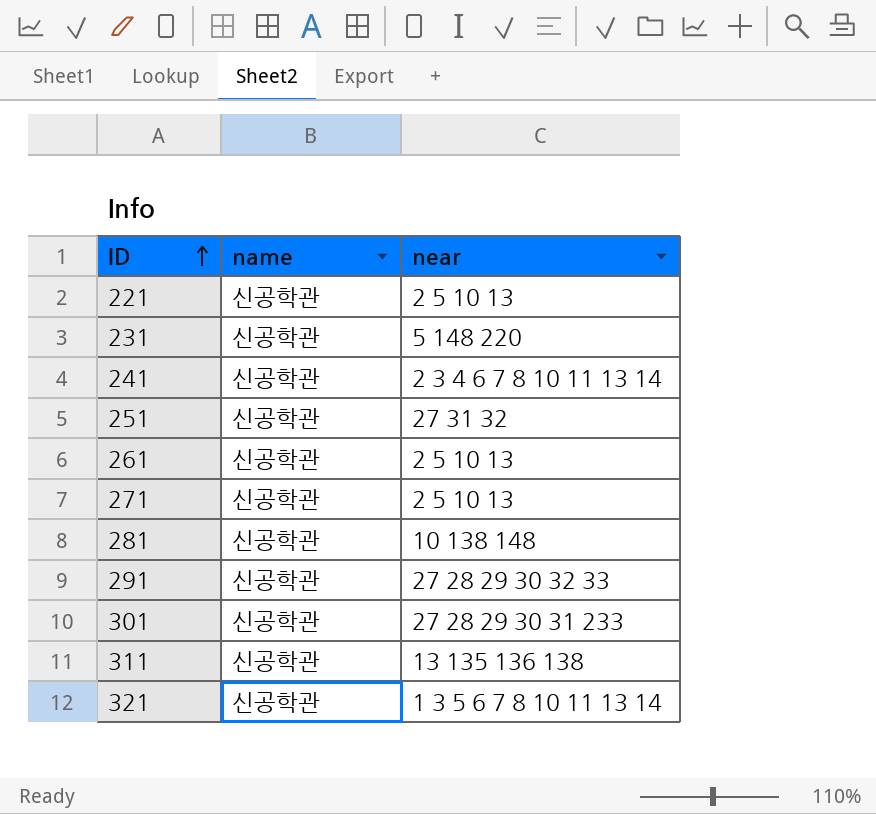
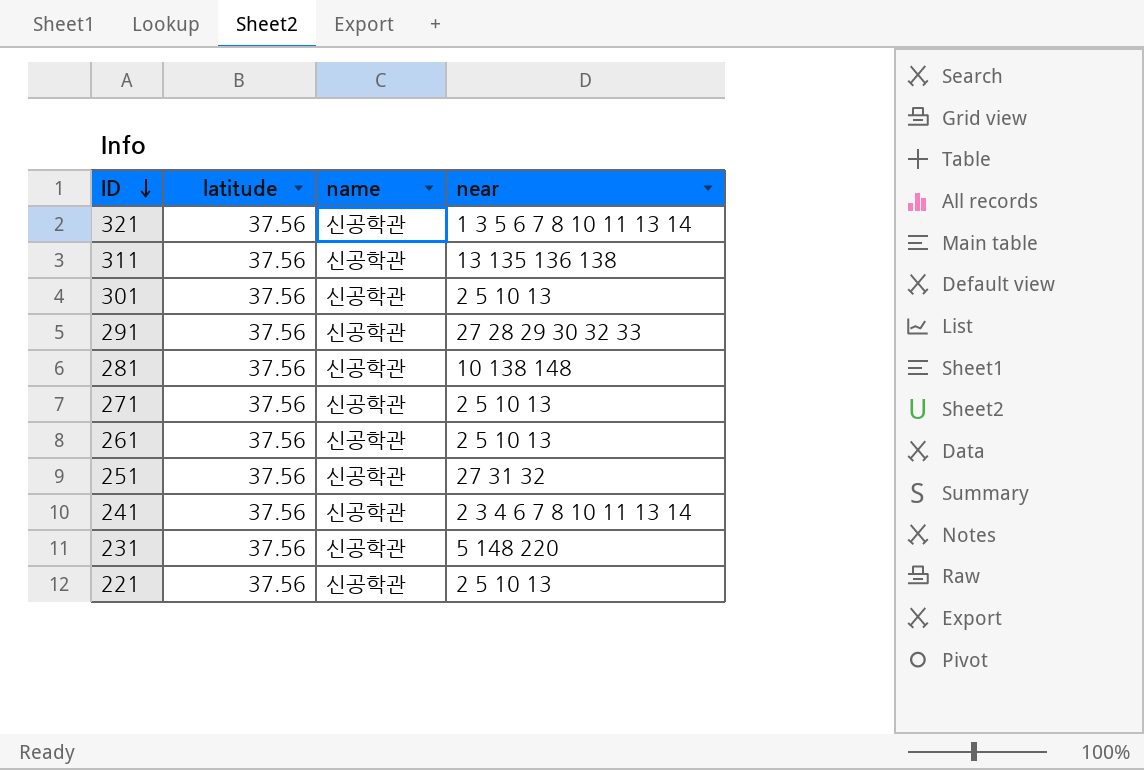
row order: ID ascending -> ID descending
column latitude | position: none -> 2
301 | near: 27 28 29 30 31 233 -> 2 5 10 13

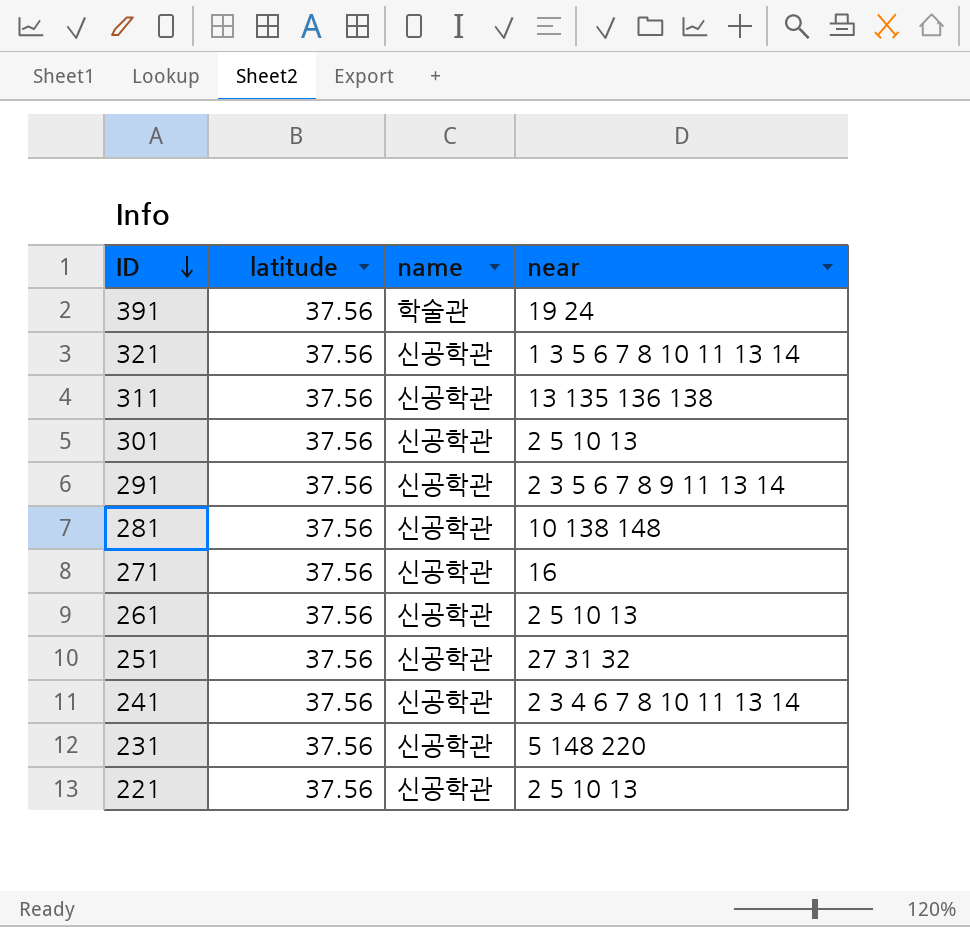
row 391: none -> 37.56 | 학술관 | 19 24
291 | near: 27 28 29 30 32 33 -> 2 3 5 6 7 8 9 11 13 14
271 | near: 2 5 10 13 -> 16

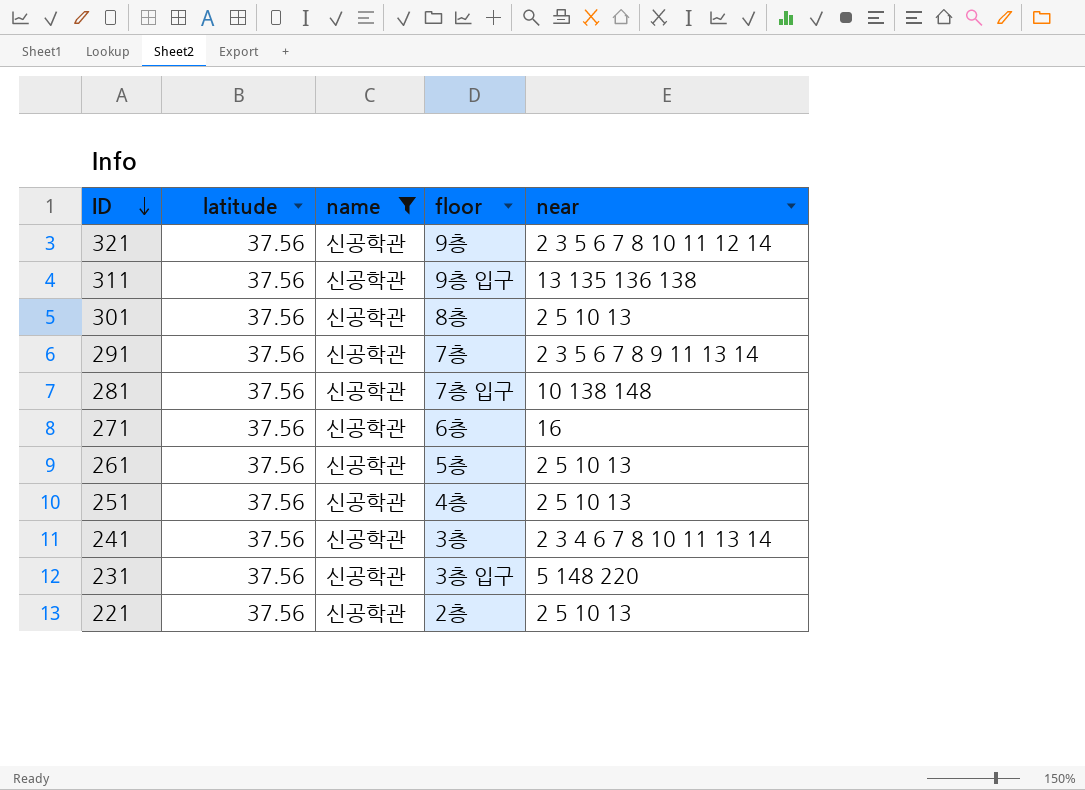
filter: none -> name = 신공학관
column floor | position: none -> 4
321 | near: 1 3 5 6 7 8 10 11 13 14 -> 2 3 5 6 7 8 10 11 12 14
251 | near: 27 31 32 -> 2 5 10 13

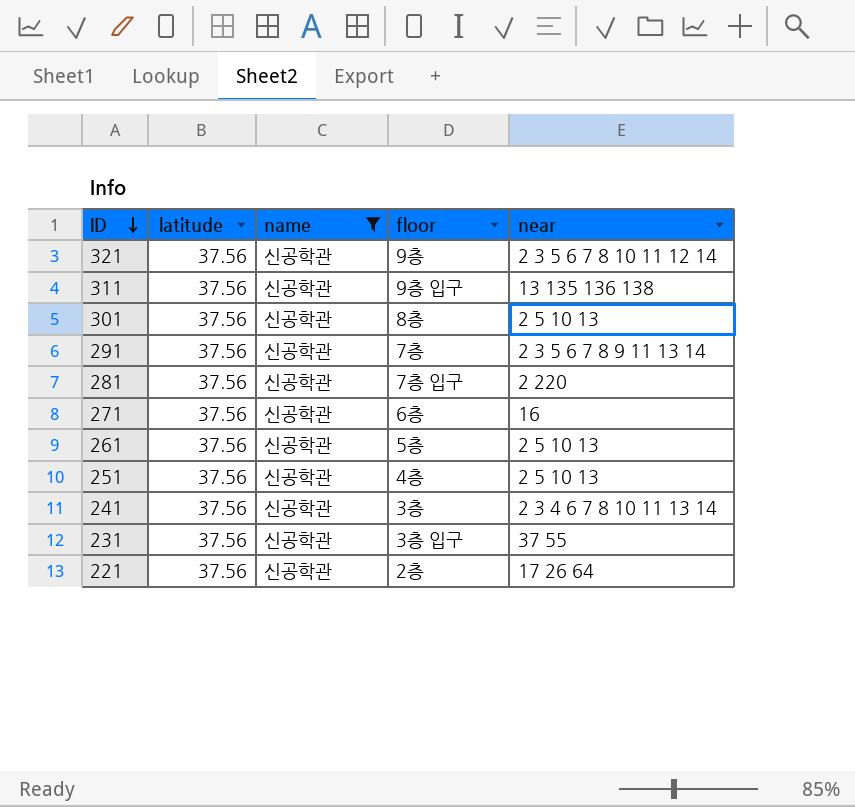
281 | near: 10 138 148 -> 2 220
231 | near: 5 148 220 -> 37 55
221 | near: 2 5 10 13 -> 17 26 64

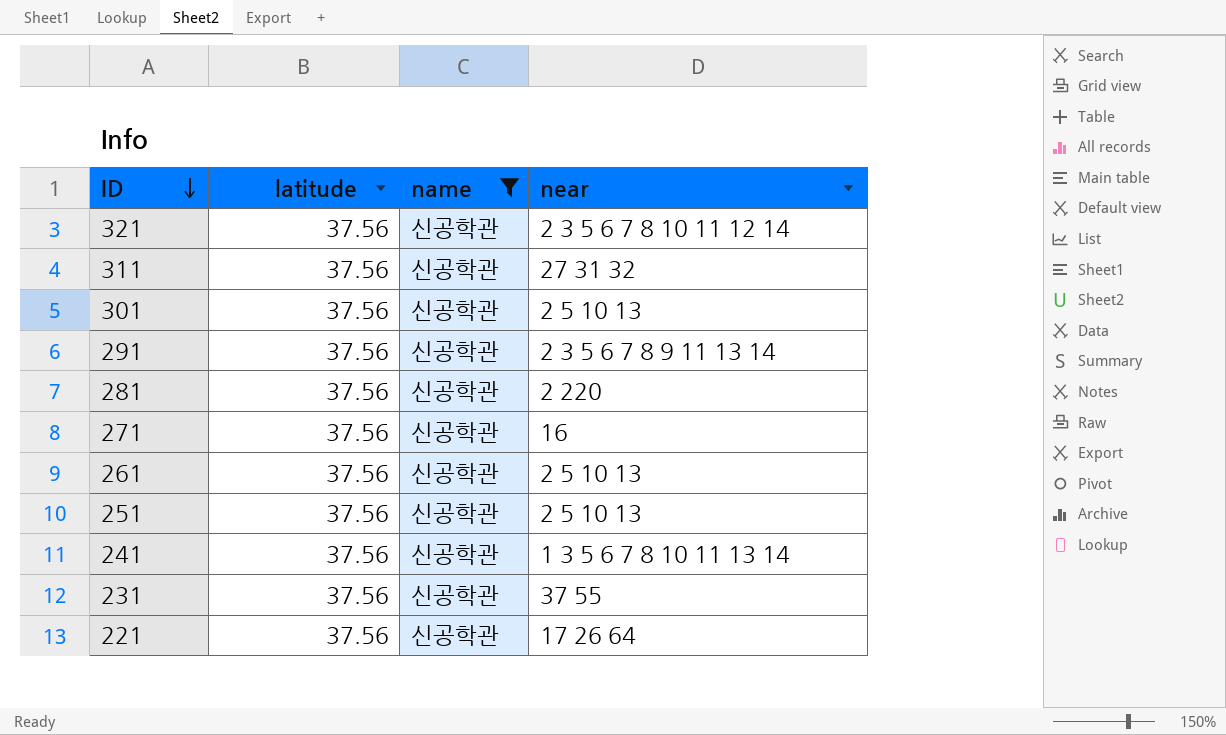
column floor | position: 4 -> none
311 | near: 13 135 136 138 -> 27 31 32
241 | near: 2 3 4 6 7 8 10 11 13 14 -> 1 3 5 6 7 8 10 11 13 14

